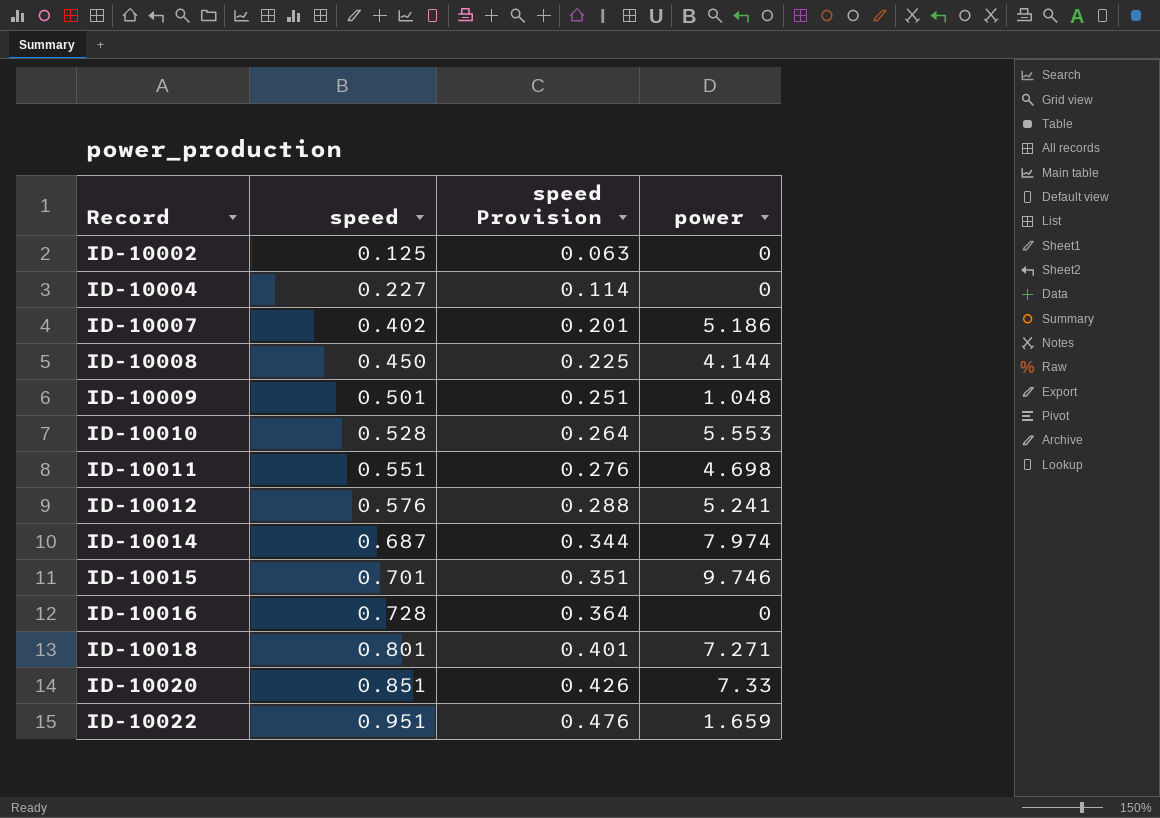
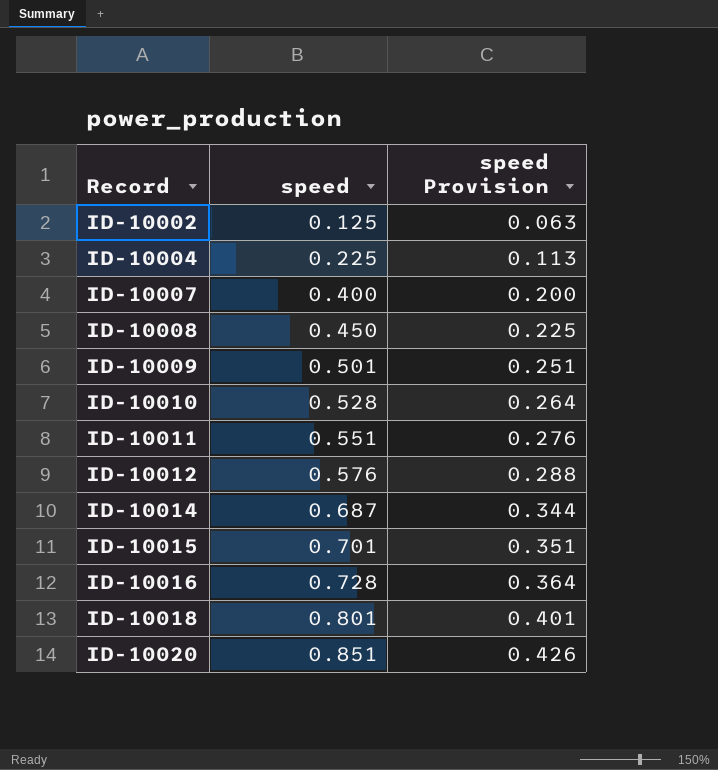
column power | position: 4 -> none
row ID-10022: 0.951 | 0.476 | 1.659 -> none
ID-10004 | speed: 0.227 -> 0.225
ID-10004 | speed Provision: 0.114 -> 0.113
ID-10007 | speed: 0.402 -> 0.400
ID-10007 | speed Provision: 0.201 -> 0.200

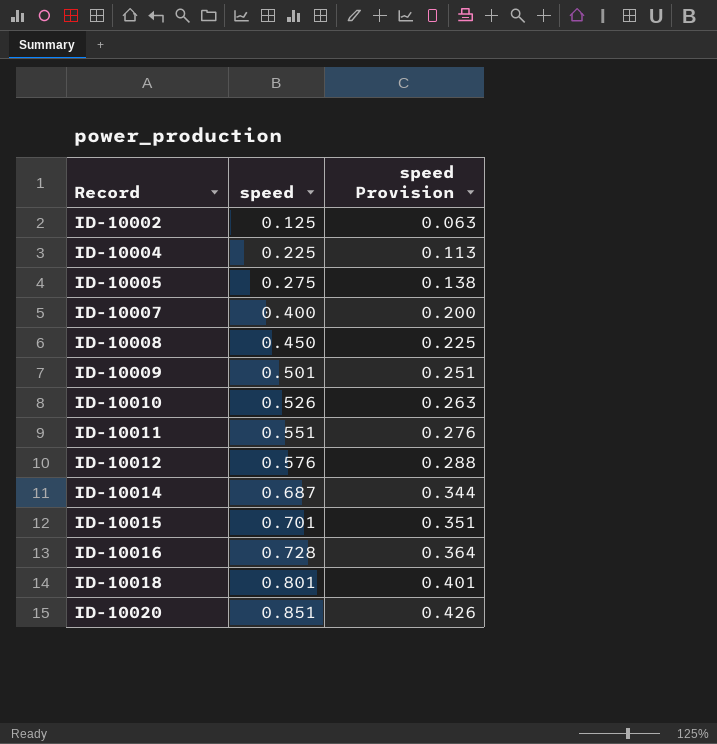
row ID-10005: none -> 0.275 | 0.138
ID-10010 | speed: 0.528 -> 0.526
ID-10010 | speed Provision: 0.264 -> 0.263

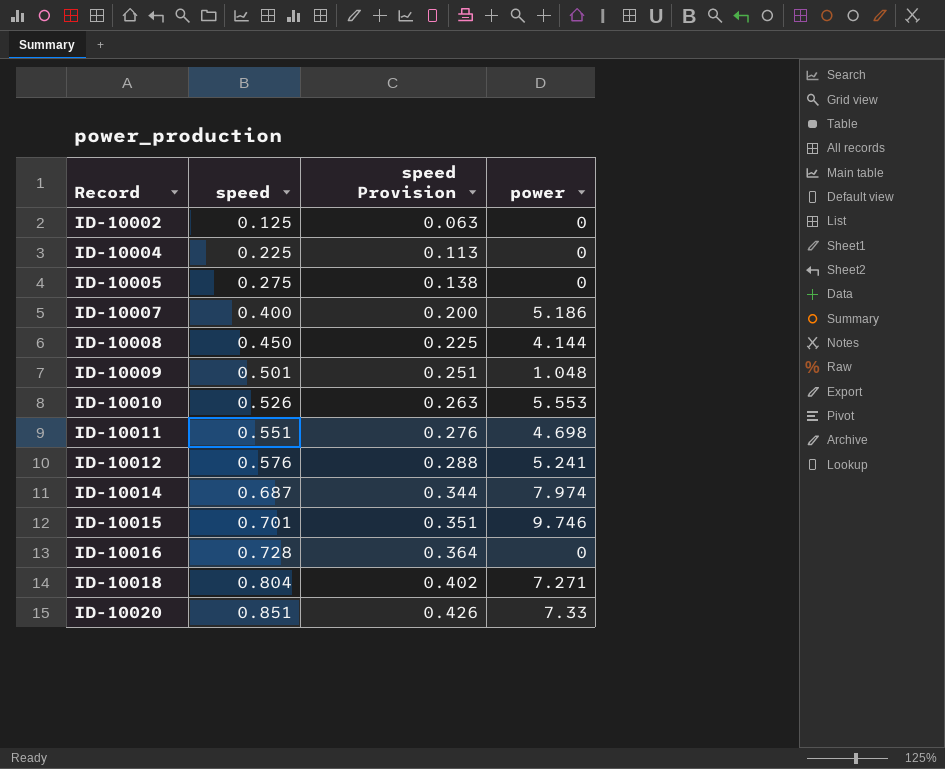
column power | position: none -> 4
ID-10018 | speed: 0.801 -> 0.804
ID-10018 | speed Provision: 0.401 -> 0.402

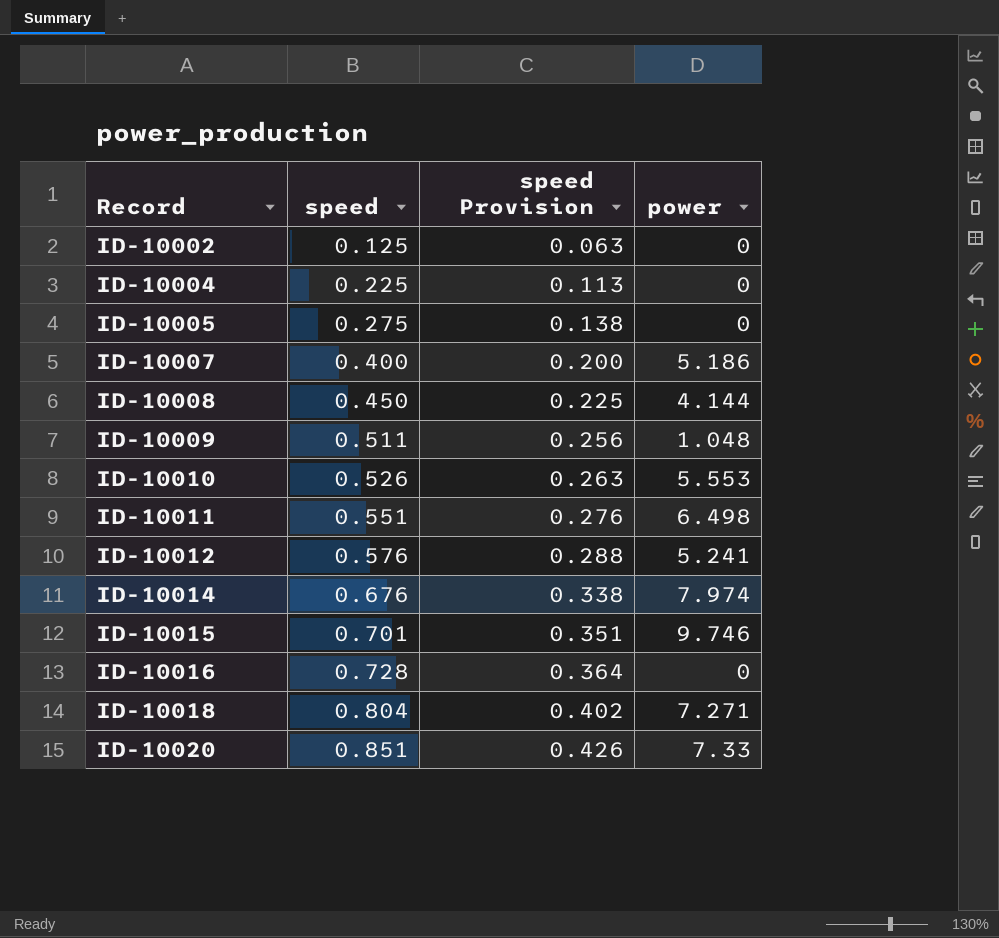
ID-10009 | speed: 0.501 -> 0.511
ID-10009 | speed Provision: 0.251 -> 0.256
ID-10011 | power: 4.698 -> 6.498
ID-10014 | speed: 0.687 -> 0.676
ID-10014 | speed Provision: 0.344 -> 0.338

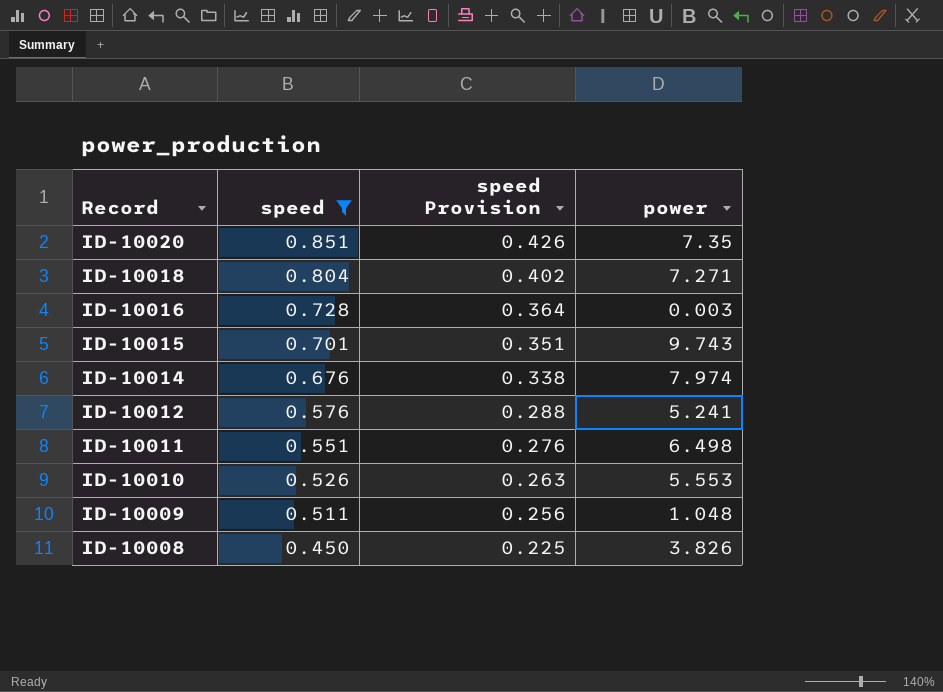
filter: none -> speed >= 0.450
row order: Record ascending -> Record descending
ID-10020 | power: 7.33 -> 7.35
ID-10016 | power: 0 -> 0.003
ID-10015 | power: 9.746 -> 9.743
ID-10008 | power: 4.144 -> 3.826

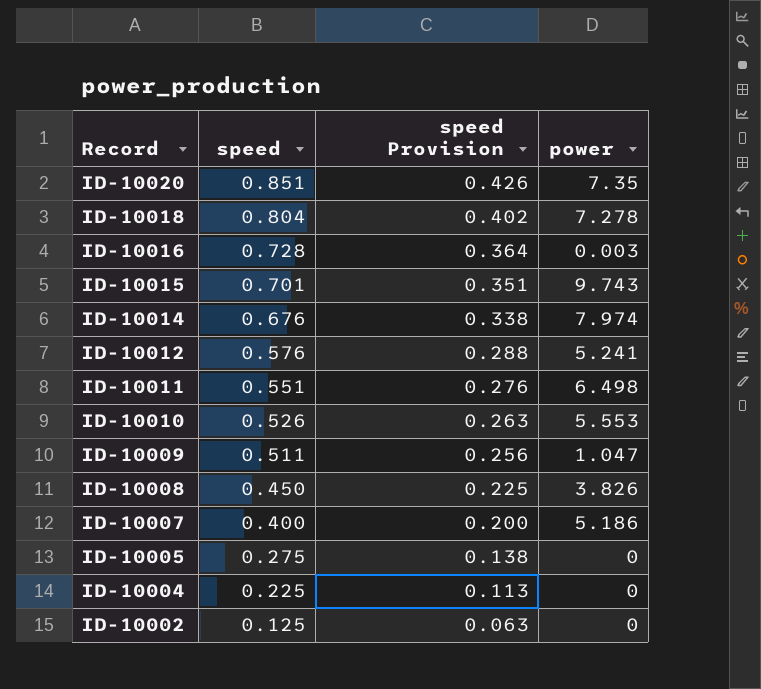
filter: speed >= 0.450 -> none
ID-10018 | power: 7.271 -> 7.278
ID-10009 | power: 1.048 -> 1.047

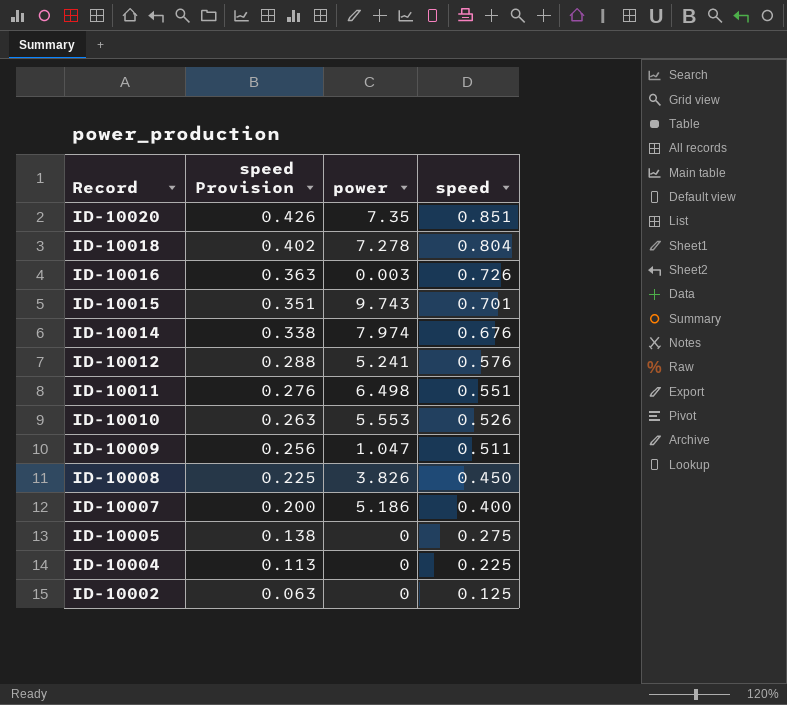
column speed | position: 2 -> 4
ID-10016 | speed Provision: 0.364 -> 0.363
ID-10016 | speed: 0.728 -> 0.726

